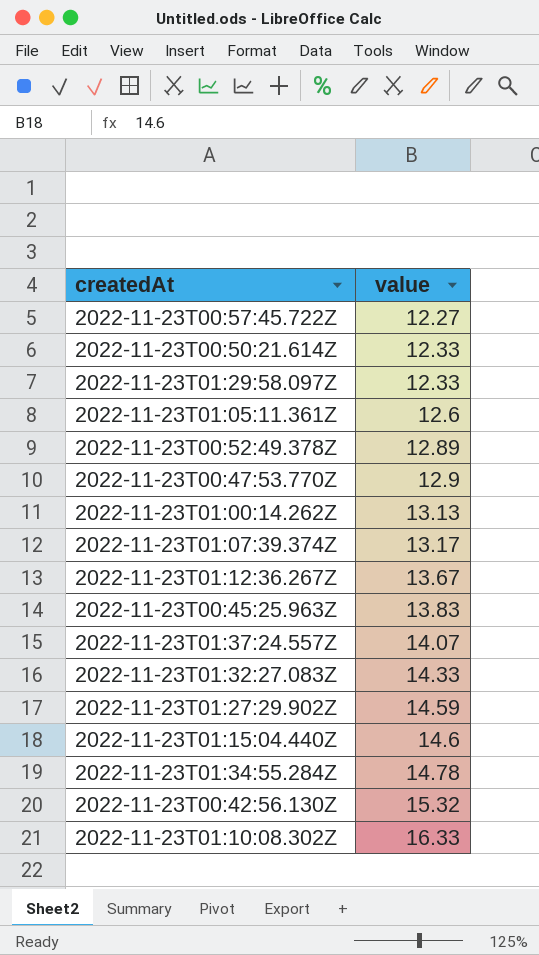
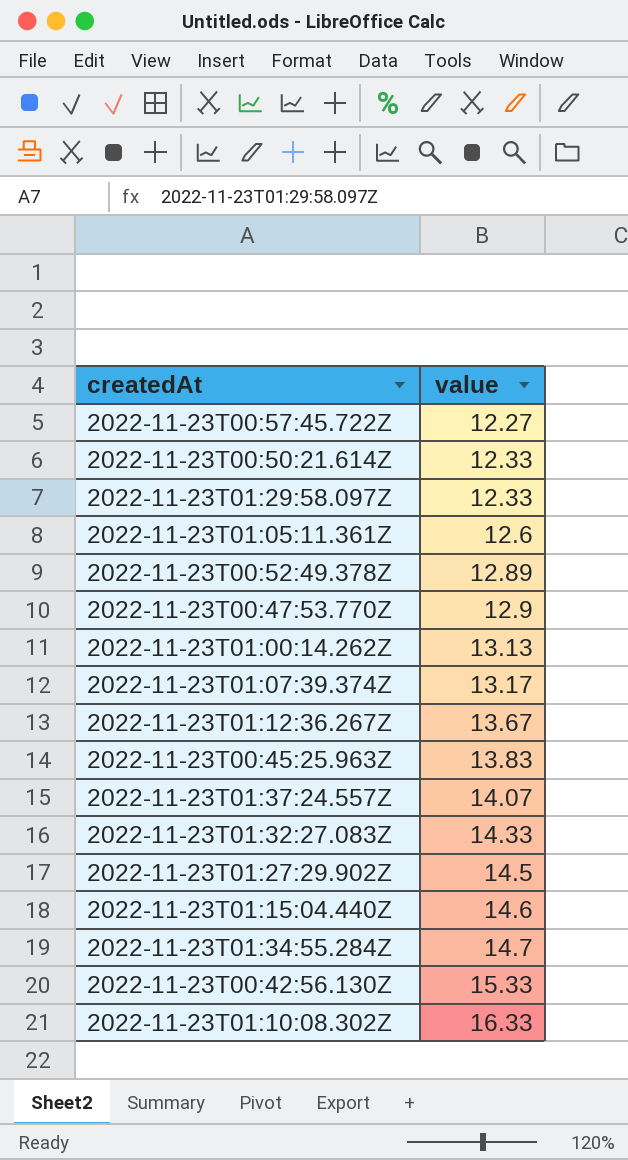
2022-11-23T01:27:29.902Z | value: 14.59 -> 14.5
2022-11-23T01:34:55.284Z | value: 14.78 -> 14.7
2022-11-23T00:42:56.130Z | value: 15.32 -> 15.33

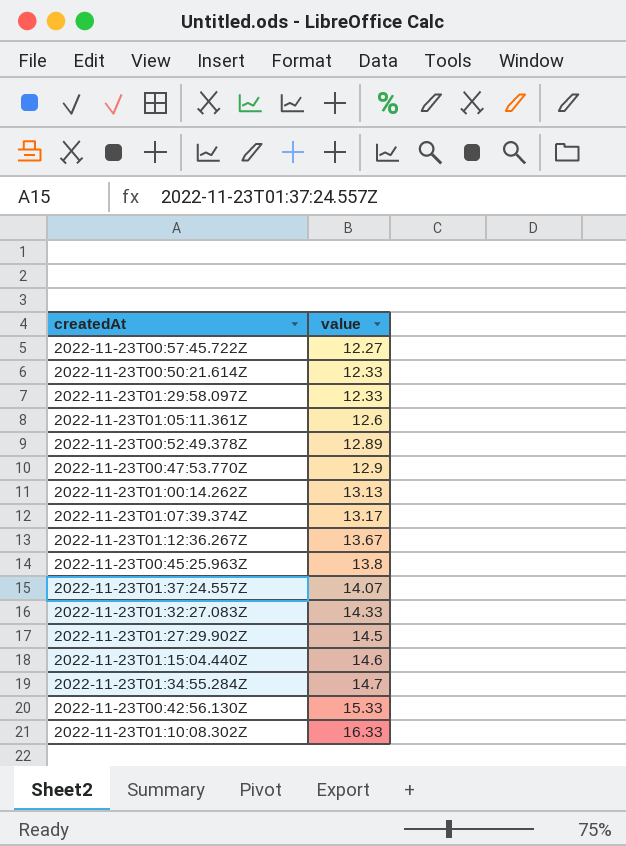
2022-11-23T00:45:25.963Z | value: 13.83 -> 13.8

